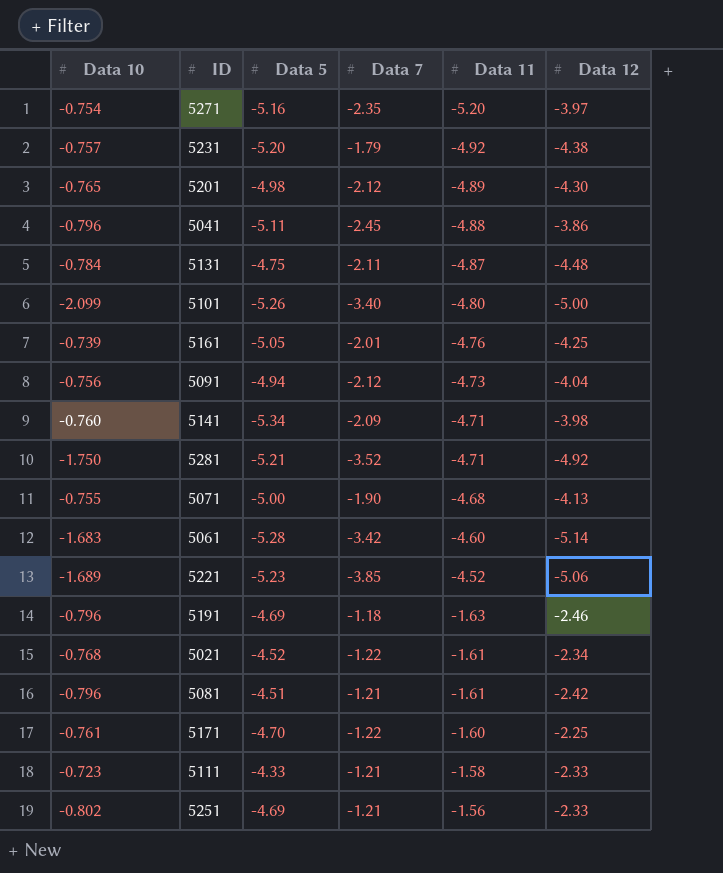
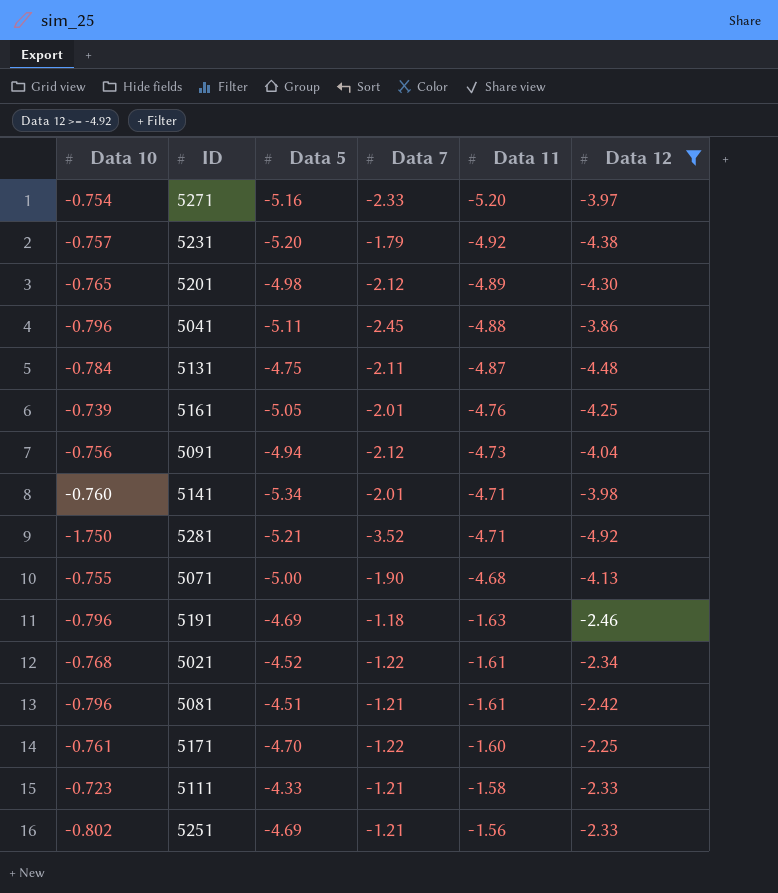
filter: none -> Data 12 >= -4.92
5271 | Data 7: -2.35 -> -2.33
5141 | Data 7: -2.09 -> -2.01

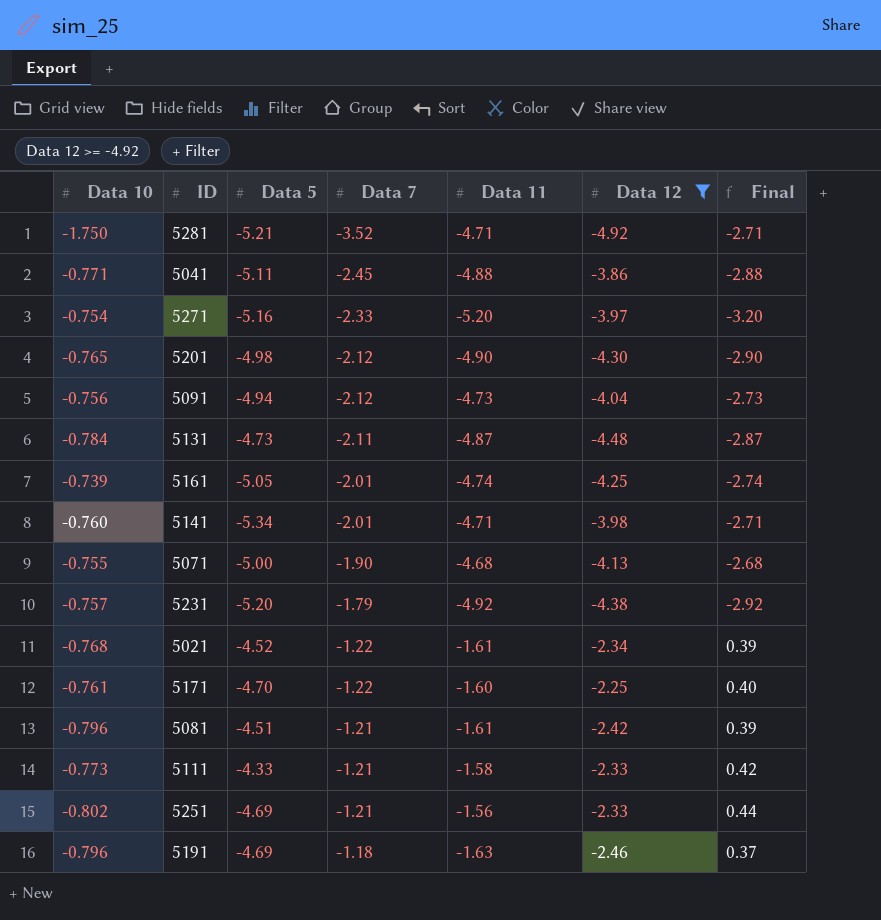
row order: Data 11 ascending -> Data 7 ascending
column Final | formula: none -> [Data 11] + 2
5041 | Data 10: -0.796 -> -0.771
5201 | Data 11: -4.89 -> -4.90
5131 | Data 5: -4.75 -> -4.73
5161 | Data 11: -4.76 -> -4.74
5111 | Data 10: -0.723 -> -0.773

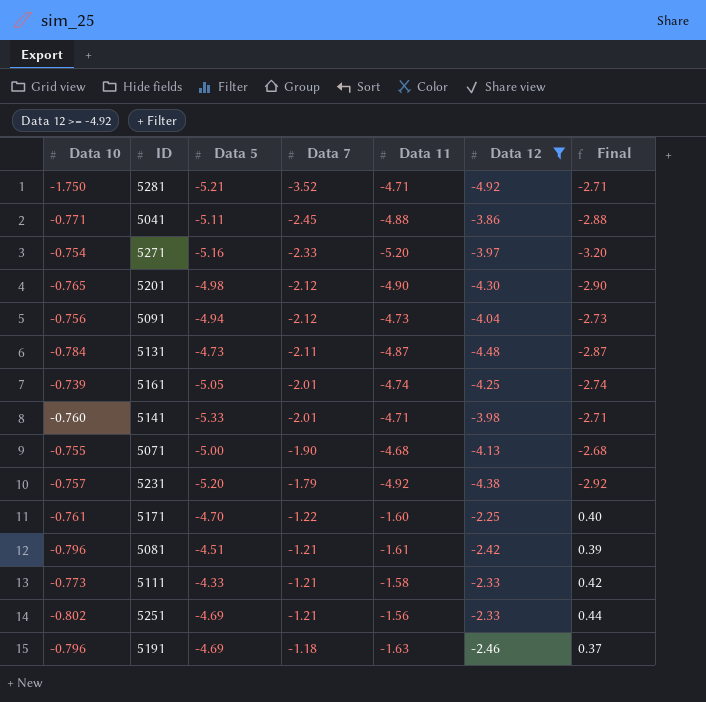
row 5021: -0.768 | -4.52 | -1.22 | -1.61 | -2.34 | 0.39 -> none
5141 | Data 5: -5.34 -> -5.33

